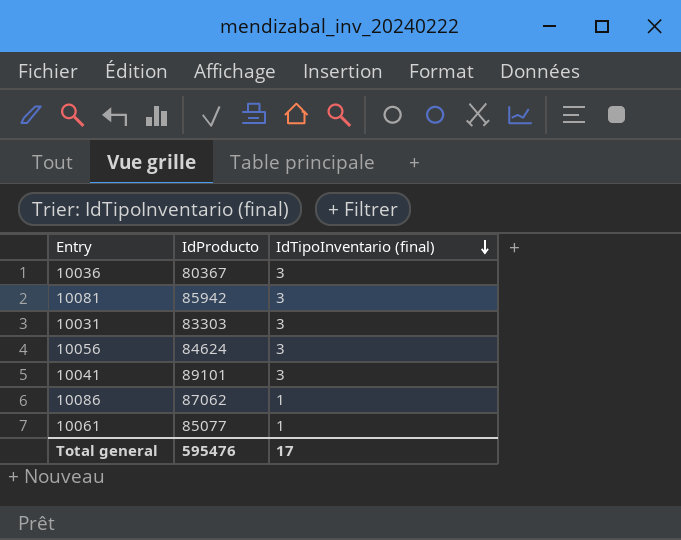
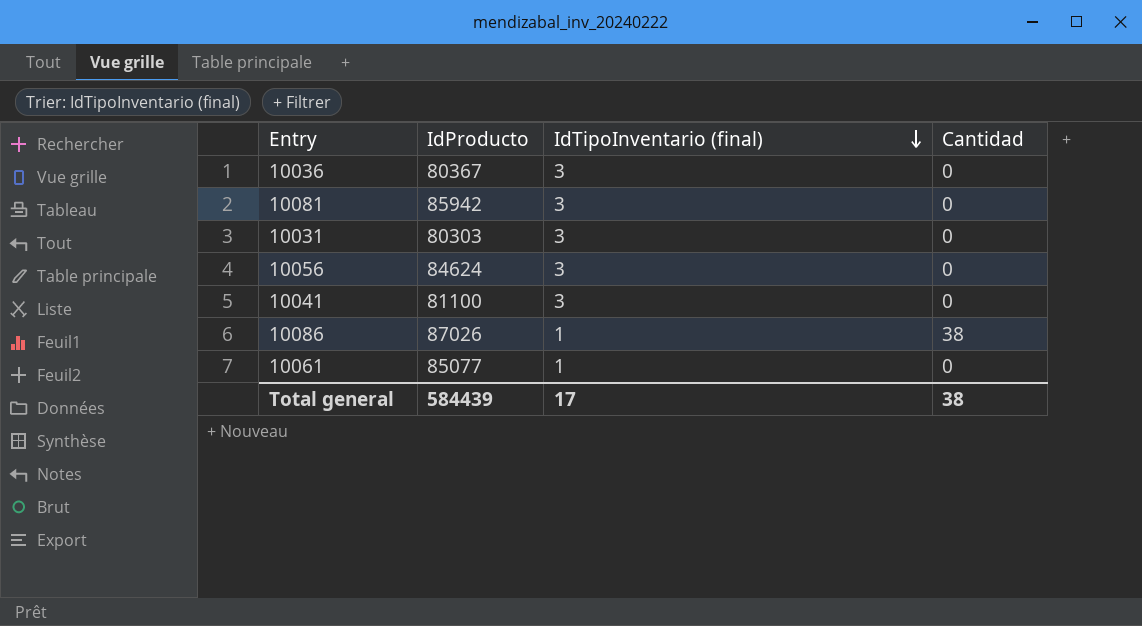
column Cantidad | position: none -> 4
10031 | IdProducto: 83303 -> 80303
10041 | IdProducto: 89101 -> 81100
10086 | IdProducto: 87062 -> 87026
Total general | IdProducto: 595476 -> 584439

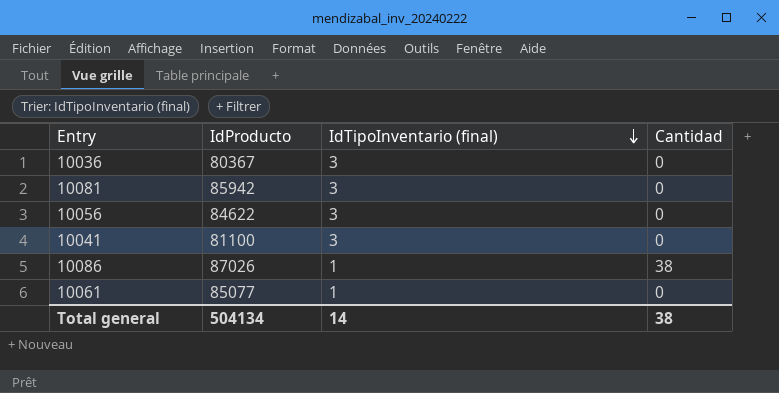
row 10031: 80303 | 3 | 0 -> none
10056 | IdProducto: 84624 -> 84622
Total general | IdProducto: 584439 -> 504134
Total general | IdTipoInventario (final): 17 -> 14

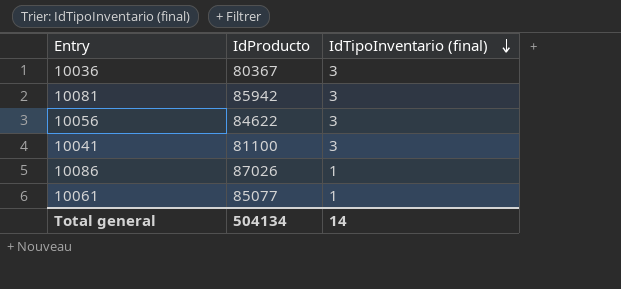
column Cantidad | position: 4 -> none

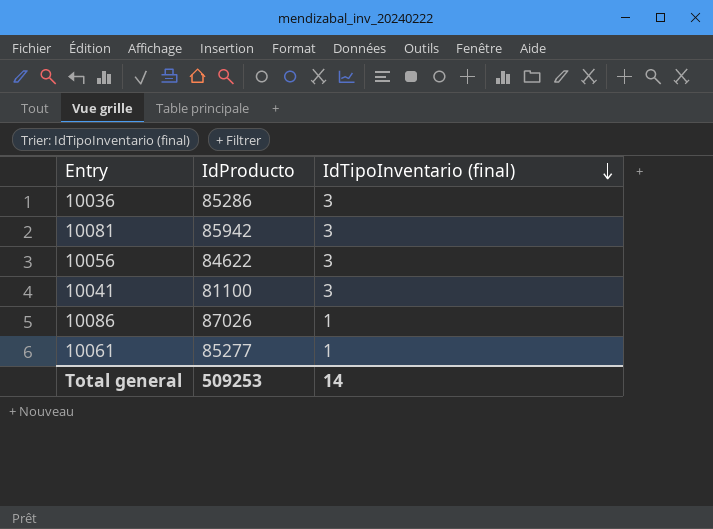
10036 | IdProducto: 80367 -> 85286
10061 | IdProducto: 85077 -> 85277
Total general | IdProducto: 504134 -> 509253

